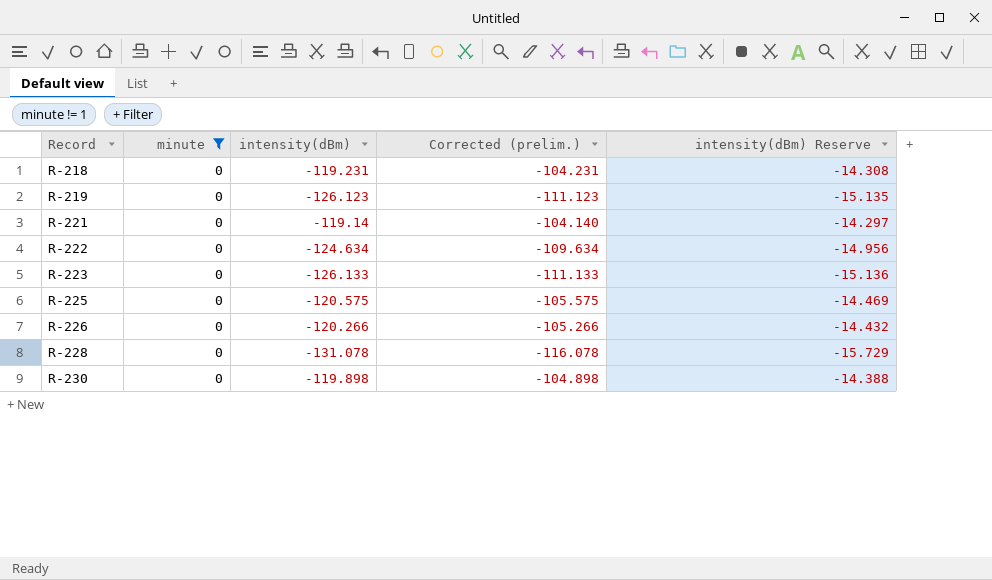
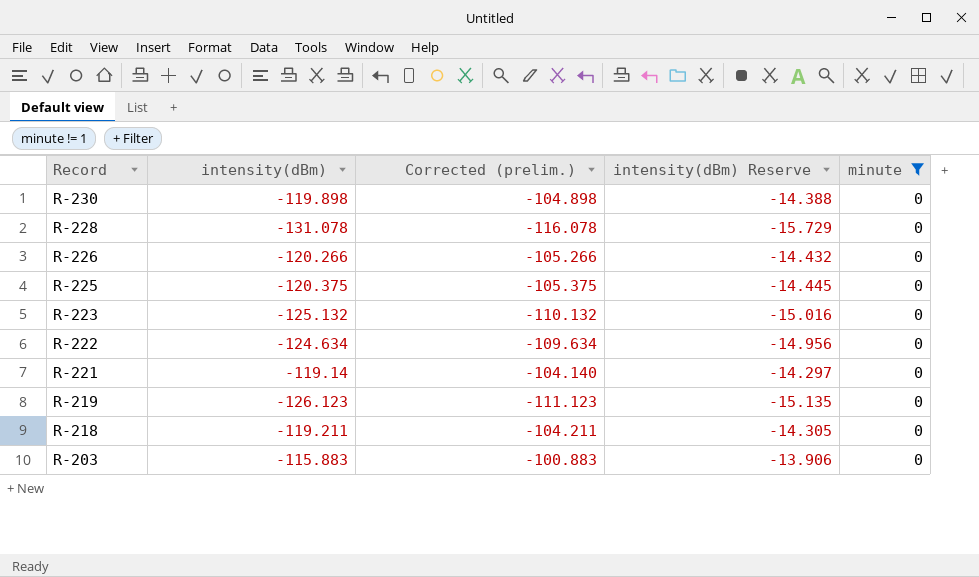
row order: Record ascending -> Record descending
column minute | position: 2 -> 5
R-225 | intensity(dBm): -120.575 -> -120.375
R-225 | Corrected (prelim.): -105.575 -> -105.375
R-225 | intensity(dBm) Reserve: -14.469 -> -14.445
R-223 | intensity(dBm): -126.133 -> -125.132
R-223 | Corrected (prelim.): -111.133 -> -110.132
R-223 | intensity(dBm) Reserve: -15.136 -> -15.016
R-218 | intensity(dBm): -119.231 -> -119.211
R-218 | Corrected (prelim.): -104.231 -> -104.211
R-218 | intensity(dBm) Reserve: -14.308 -> -14.305
row R-203: none -> -115.883 | -100.883 | -13.906 | 0

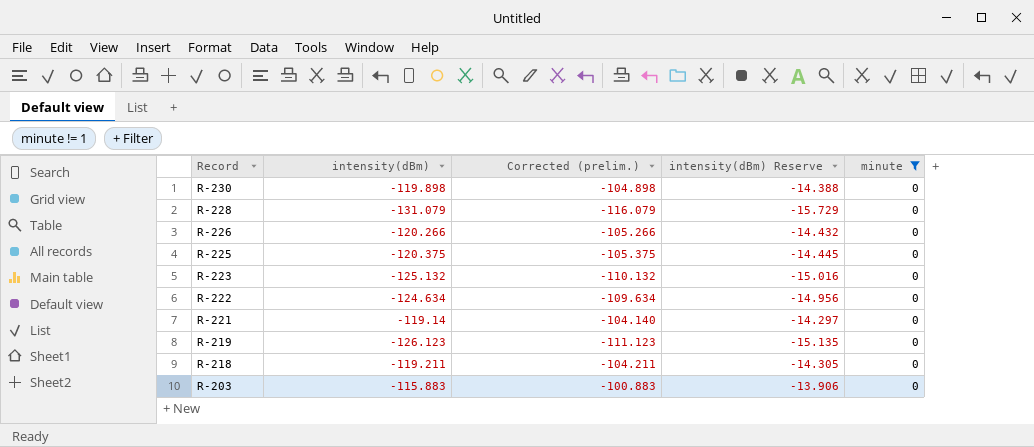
R-228 | intensity(dBm): -131.078 -> -131.079
R-228 | Corrected (prelim.): -116.078 -> -116.079

